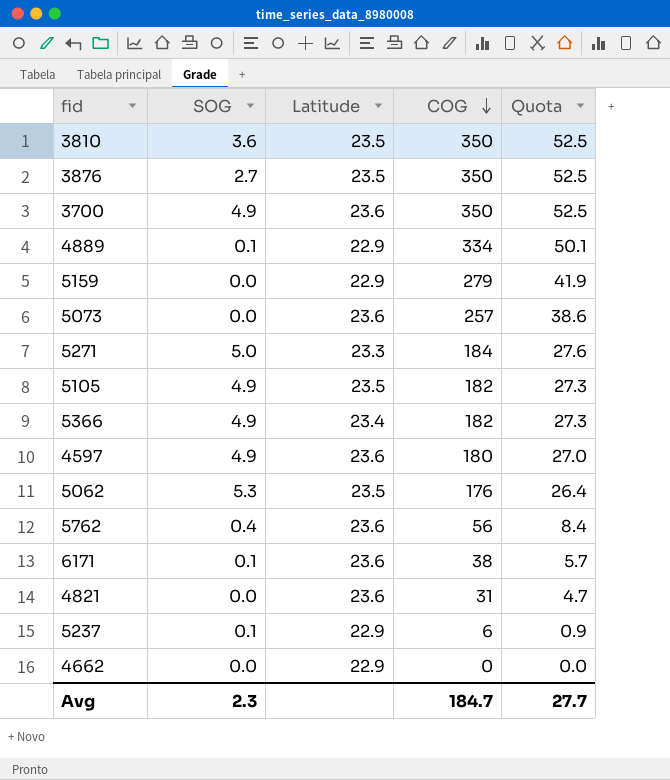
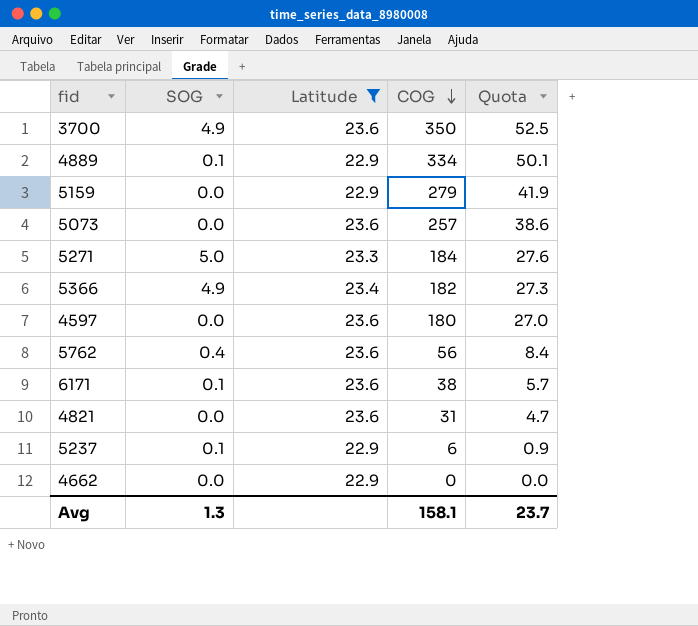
filter: none -> Latitude != 23.5
4597 | SOG: 4.9 -> 0.0
Avg | SOG: 2.3 -> 1.3
Avg | COG: 184.7 -> 158.1
Avg | Quota: 27.7 -> 23.7

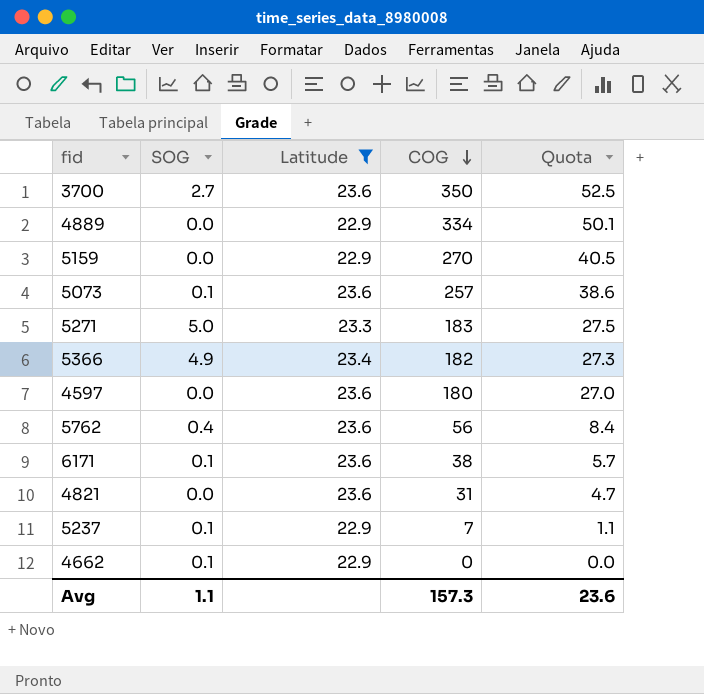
3700 | SOG: 4.9 -> 2.7
4889 | SOG: 0.1 -> 0.0
5159 | COG: 279 -> 270
5159 | Quota: 41.9 -> 40.5
5073 | SOG: 0.0 -> 0.1
5271 | COG: 184 -> 183
5271 | Quota: 27.6 -> 27.5
5237 | COG: 6 -> 7
5237 | Quota: 0.9 -> 1.1
4662 | SOG: 0.0 -> 0.1
Avg | SOG: 1.3 -> 1.1
Avg | COG: 158.1 -> 157.3
Avg | Quota: 23.7 -> 23.6

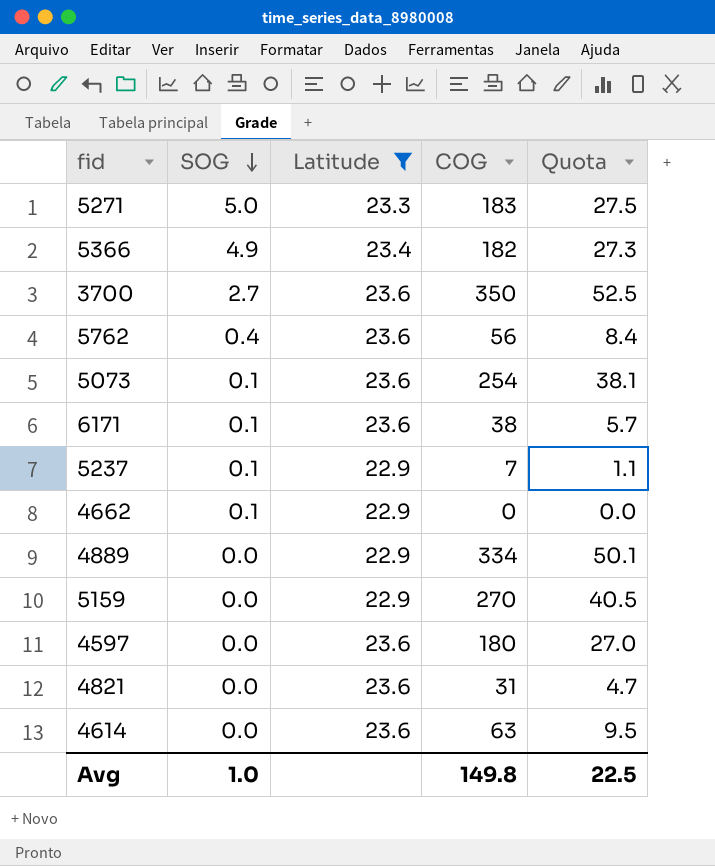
row order: COG descending -> SOG descending
5073 | COG: 257 -> 254
5073 | Quota: 38.6 -> 38.1
row 4614: none -> 0.0 | 23.6 | 63 | 9.5
Avg | SOG: 1.1 -> 1.0
Avg | COG: 157.3 -> 149.8
Avg | Quota: 23.6 -> 22.5

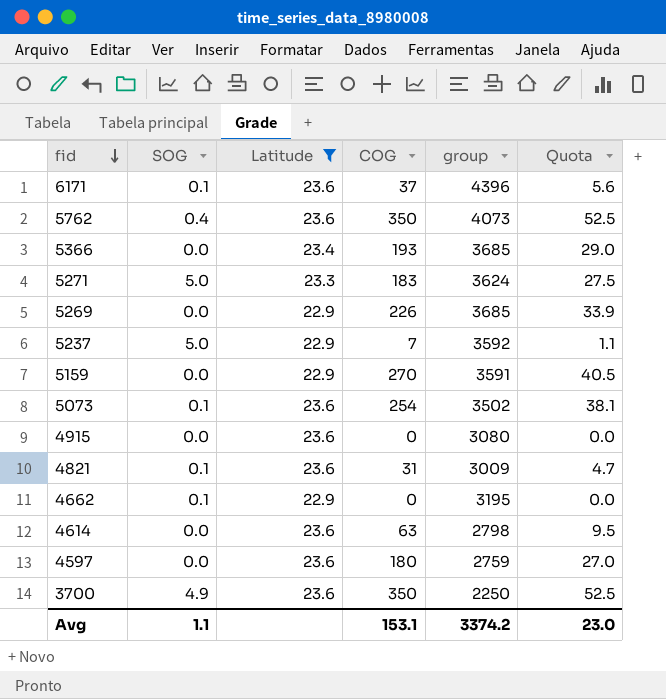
row order: SOG descending -> fid descending
column group | position: none -> 5
row 4889: 0.0 | 22.9 | 334 | 50.1 -> none
6171 | COG: 38 -> 37
6171 | Quota: 5.7 -> 5.6
5762 | COG: 56 -> 350
5762 | Quota: 8.4 -> 52.5
5366 | SOG: 4.9 -> 0.0
5366 | COG: 182 -> 193
5366 | Quota: 27.3 -> 29.0
row 5269: none -> 0.0 | 22.9 | 226 | 3685 | 33.9
5237 | SOG: 0.1 -> 5.0
row 4915: none -> 0.0 | 23.6 | 0 | 3080 | 0.0
4821 | SOG: 0.0 -> 0.1
3700 | SOG: 2.7 -> 4.9
Avg | SOG: 1.0 -> 1.1
Avg | COG: 149.8 -> 153.1
Avg | Quota: 22.5 -> 23.0

